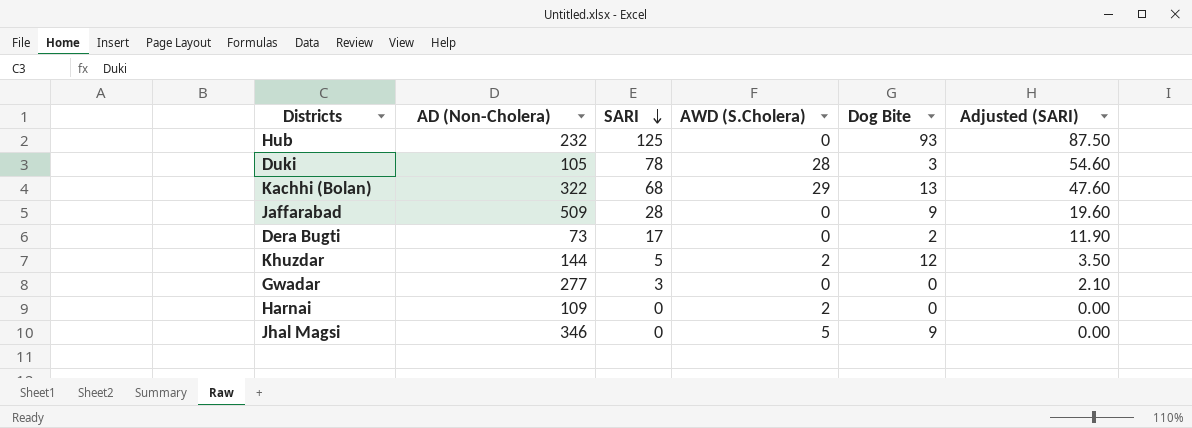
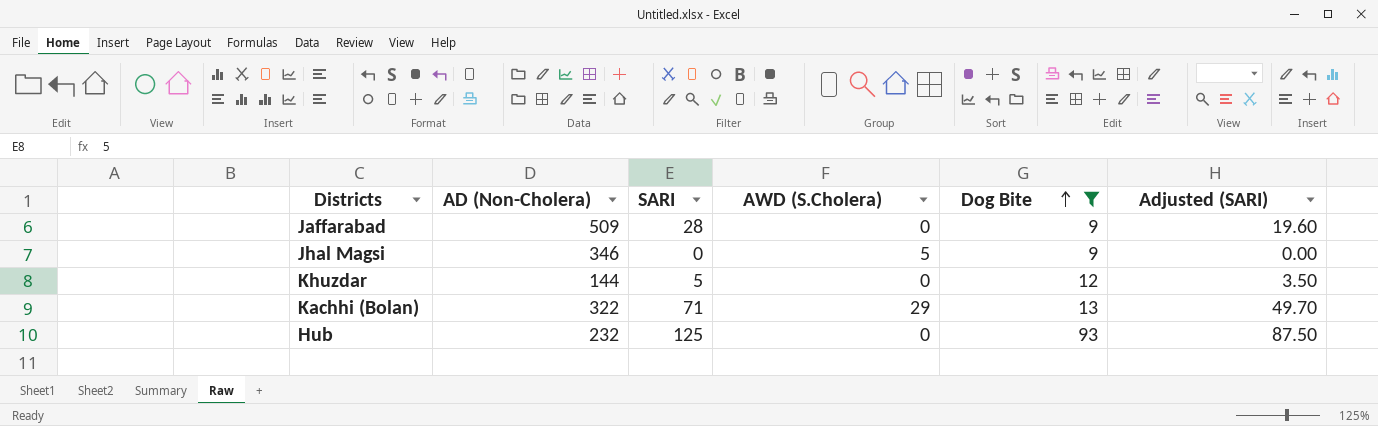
filter: none -> Dog Bite >= 9
row order: SARI descending -> Dog Bite ascending
Khuzdar | AWD (S.Cholera): 2 -> 0
Kachhi (Bolan) | SARI: 68 -> 71
Kachhi (Bolan) | Adjusted (SARI): 47.60 -> 49.70

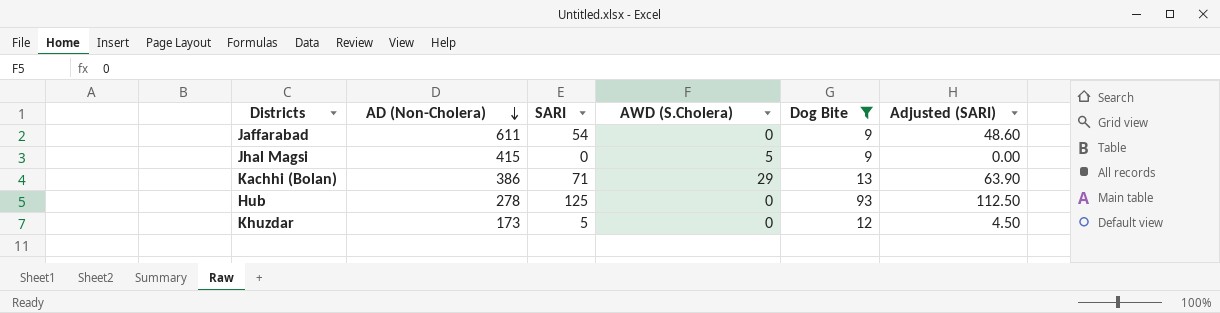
row order: Dog Bite ascending -> AD (Non-Cholera) descending
column Adjusted (SARI) | formula: [SARI] * 0.7 -> [SARI] * 0.9
Jaffarabad | AD (Non-Cholera): 509 -> 611
Jaffarabad | SARI: 28 -> 54
Jhal Magsi | AD (Non-Cholera): 346 -> 415
Kachhi (Bolan) | AD (Non-Cholera): 322 -> 386
Hub | AD (Non-Cholera): 232 -> 278
Khuzdar | AD (Non-Cholera): 144 -> 173

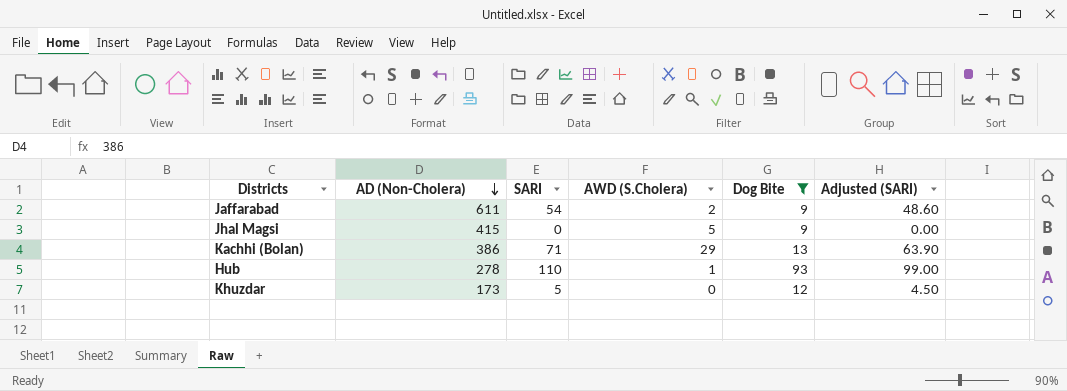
Jaffarabad | AWD (S.Cholera): 0 -> 2
Hub | SARI: 125 -> 110
Hub | AWD (S.Cholera): 0 -> 1
Hub | Adjusted (SARI): 112.50 -> 99.00

